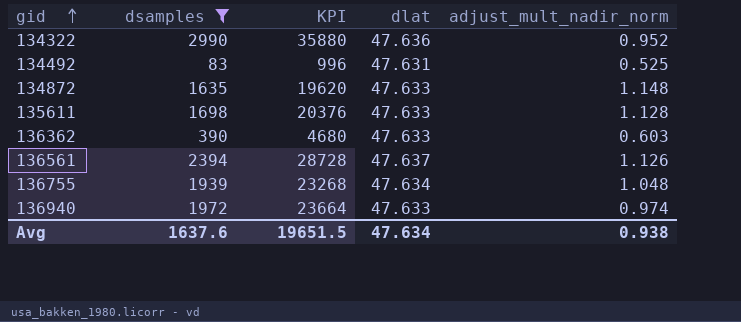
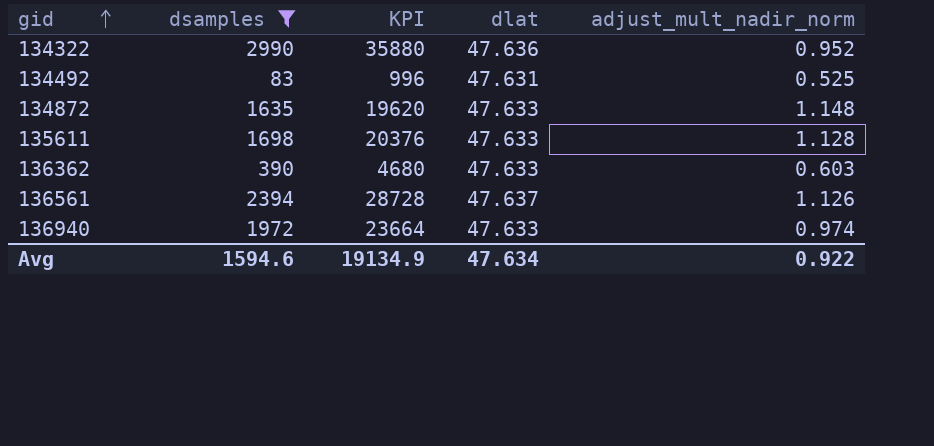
row 136755: 1939 | 23268 | 47.634 | 1.048 -> none
Avg | dsamples: 1637.6 -> 1594.6
Avg | KPI: 19651.5 -> 19134.9
Avg | adjust_mult_nadir_norm: 0.938 -> 0.922

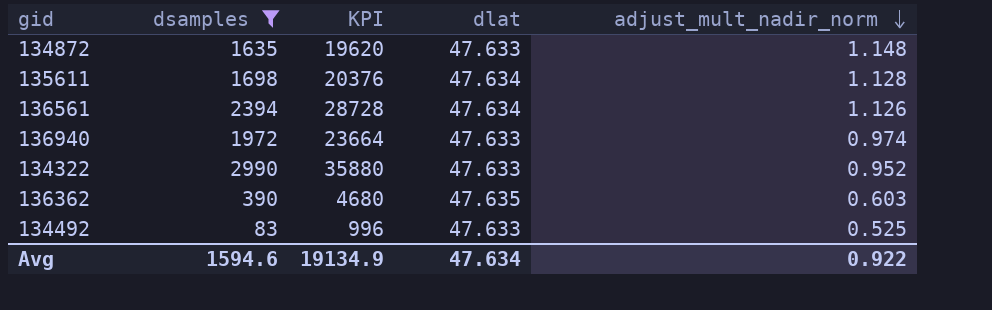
row order: gid ascending -> adjust_mult_nadir_norm descending
135611 | dlat: 47.633 -> 47.634
136561 | dlat: 47.637 -> 47.634
134322 | dlat: 47.636 -> 47.633
136362 | dlat: 47.633 -> 47.635
134492 | dlat: 47.631 -> 47.633

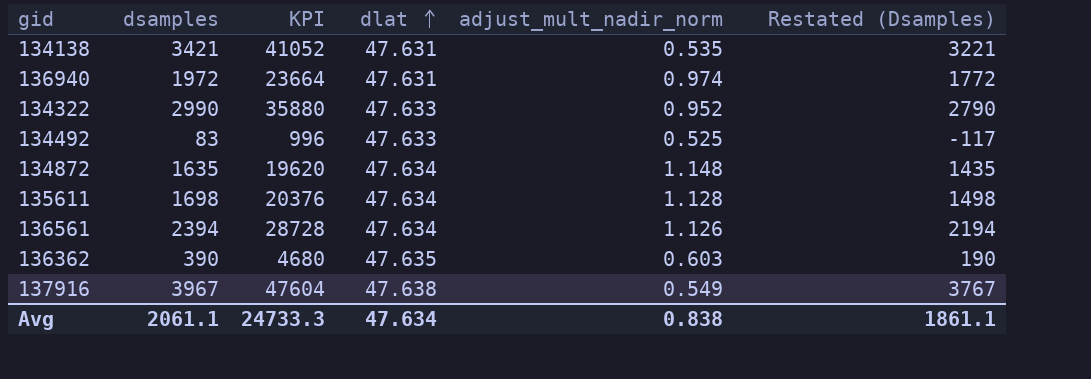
filter: dsamples <= 2990 -> none
row order: adjust_mult_nadir_norm descending -> dlat ascending
column Restated (Dsamples) | formula: none -> [dsamples] - 200
136940 | dlat: 47.633 -> 47.631
134872 | dlat: 47.633 -> 47.634
Avg | dsamples: 1594.6 -> 2061.1
Avg | KPI: 19134.9 -> 24733.3
Avg | adjust_mult_nadir_norm: 0.922 -> 0.838

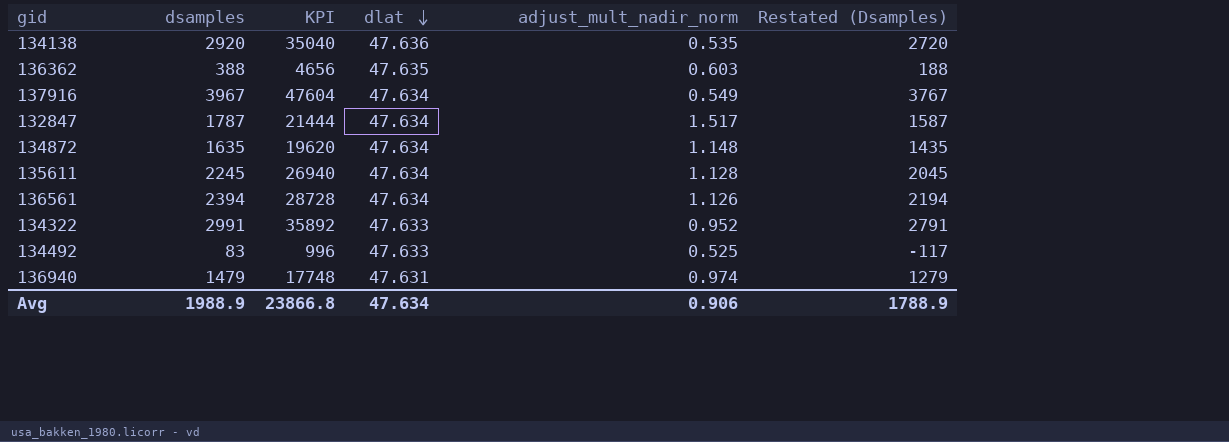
row order: dlat ascending -> dlat descending
134138 | dsamples: 3421 -> 2920
134138 | KPI: 41052 -> 35040
134138 | dlat: 47.631 -> 47.636
134138 | Restated (Dsamples): 3221 -> 2720
136362 | dsamples: 390 -> 388
136362 | KPI: 4680 -> 4656
136362 | Restated (Dsamples): 190 -> 188
137916 | dlat: 47.638 -> 47.634
row 132847: none -> 1787 | 21444 | 47.634 | 1.517 | 1587
135611 | dsamples: 1698 -> 2245
135611 | KPI: 20376 -> 26940
135611 | Restated (Dsamples): 1498 -> 2045
134322 | dsamples: 2990 -> 2991
134322 | KPI: 35880 -> 35892
134322 | Restated (Dsamples): 2790 -> 2791
136940 | dsamples: 1972 -> 1479
136940 | KPI: 23664 -> 17748
136940 | Restated (Dsamples): 1772 -> 1279
Avg | dsamples: 2061.1 -> 1988.9
Avg | KPI: 24733.3 -> 23866.8
Avg | adjust_mult_nadir_norm: 0.838 -> 0.906
Avg | Restated (Dsamples): 1861.1 -> 1788.9

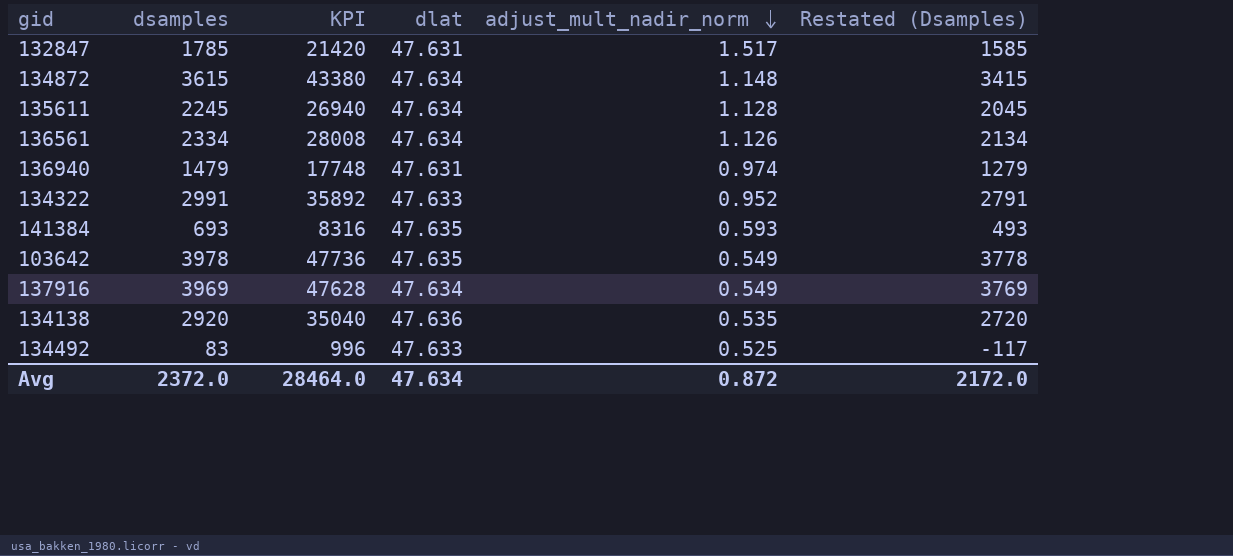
row order: dlat descending -> adjust_mult_nadir_norm descending
row 136362: 388 | 4656 | 47.635 | 0.603 | 188 -> none
132847 | dsamples: 1787 -> 1785
132847 | KPI: 21444 -> 21420
132847 | dlat: 47.634 -> 47.631
132847 | Restated (Dsamples): 1587 -> 1585
134872 | dsamples: 1635 -> 3615
134872 | KPI: 19620 -> 43380
134872 | Restated (Dsamples): 1435 -> 3415
136561 | dsamples: 2394 -> 2334
136561 | KPI: 28728 -> 28008
136561 | Restated (Dsamples): 2194 -> 2134
row 141384: none -> 693 | 8316 | 47.635 | 0.593 | 493
row 103642: none -> 3978 | 47736 | 47.635 | 0.549 | 3778
137916 | dsamples: 3967 -> 3969
137916 | KPI: 47604 -> 47628
137916 | Restated (Dsamples): 3767 -> 3769
Avg | dsamples: 1988.9 -> 2372.0
Avg | KPI: 23866.8 -> 28464.0
Avg | adjust_mult_nadir_norm: 0.906 -> 0.872
Avg | Restated (Dsamples): 1788.9 -> 2172.0

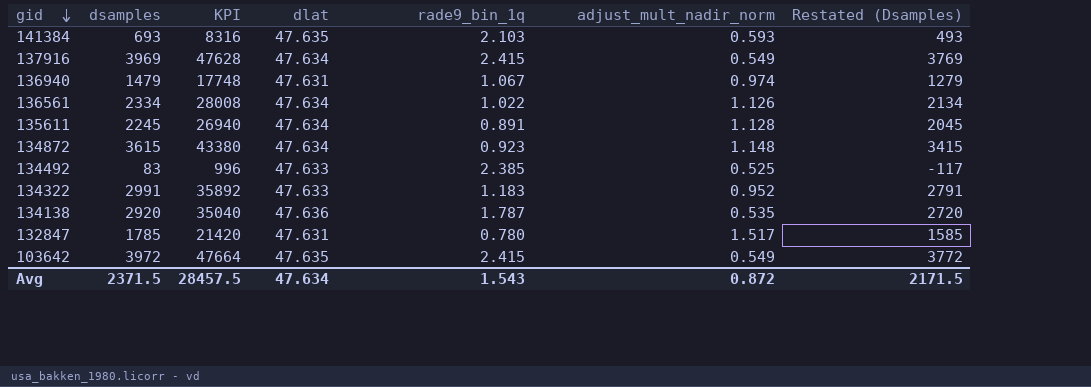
row order: adjust_mult_nadir_norm descending -> gid descending
column rade9_bin_1q | position: none -> 5
103642 | dsamples: 3978 -> 3972
103642 | KPI: 47736 -> 47664
103642 | Restated (Dsamples): 3778 -> 3772
Avg | dsamples: 2372.0 -> 2371.5
Avg | KPI: 28464.0 -> 28457.5
Avg | Restated (Dsamples): 2172.0 -> 2171.5

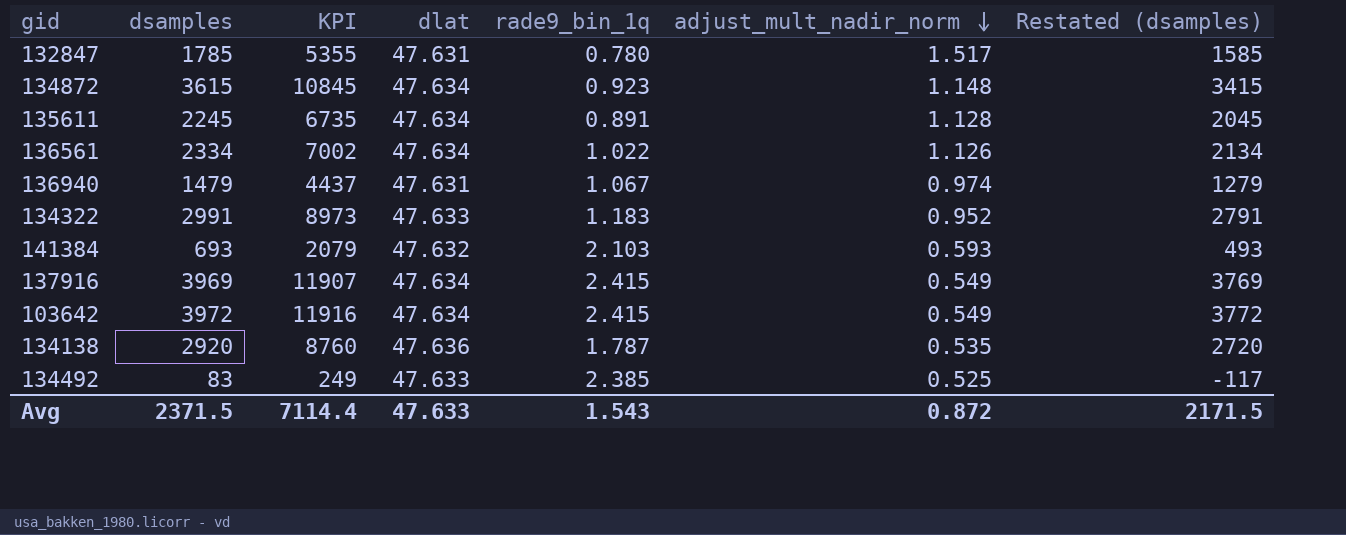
row order: gid descending -> adjust_mult_nadir_norm descending
column KPI | formula: [dsamples] * 12 -> [dsamples] * 3
column name: Restated (Dsamples) -> Restated (dsamples)
141384 | dlat: 47.635 -> 47.632
103642 | dlat: 47.635 -> 47.634
Avg | KPI: 28457.5 -> 7114.4
Avg | dlat: 47.634 -> 47.633

